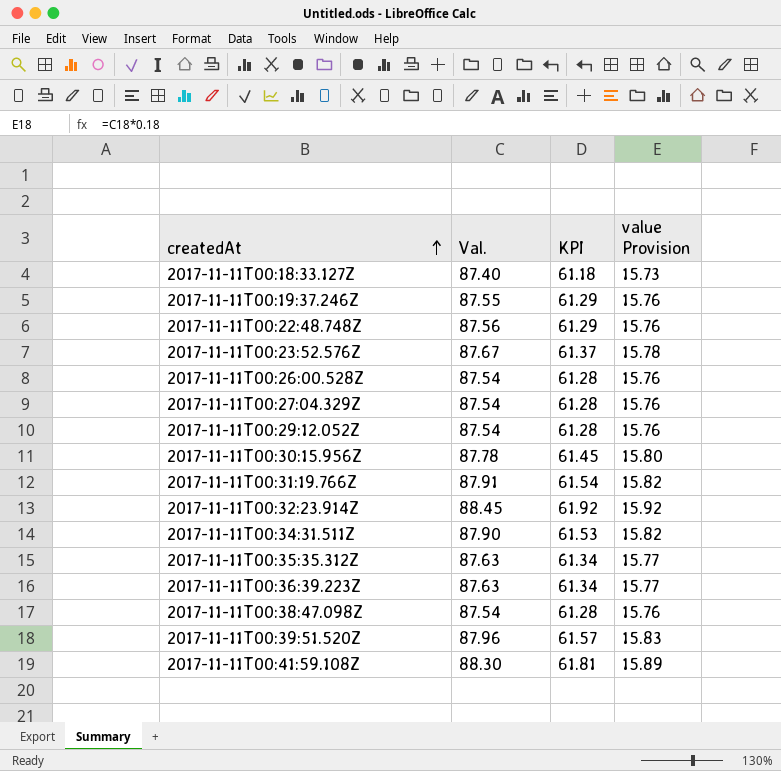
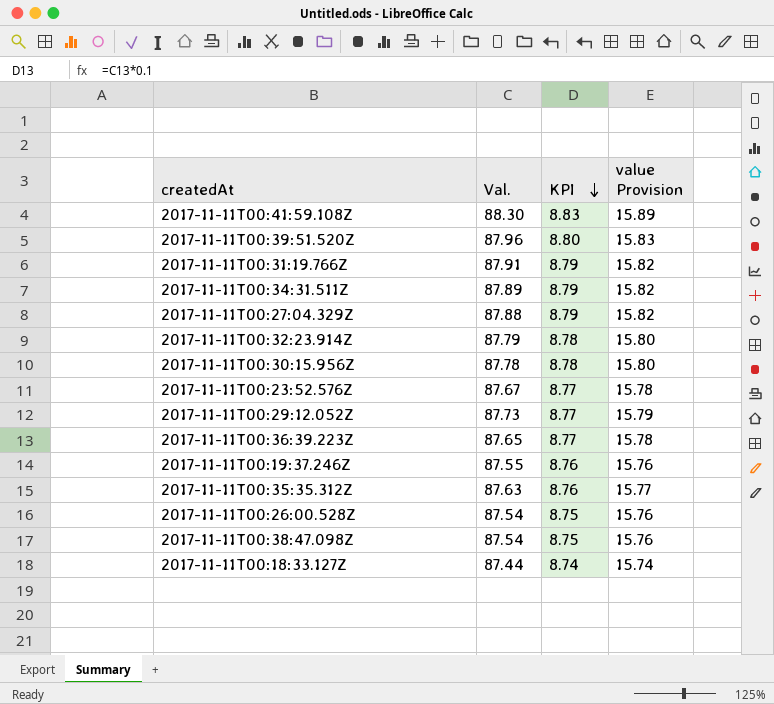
row order: createdAt ascending -> KPI descending
column KPI | formula: [Val.] * 0.7 -> [Val.] * 0.1
row 2017-11-11T00:22:48.748Z: 87.56 | 61.29 | 15.76 -> none
2017-11-11T00:34:31.511Z | Val.: 87.90 -> 87.89
2017-11-11T00:27:04.329Z | Val.: 87.54 -> 87.88
2017-11-11T00:27:04.329Z | value Provision: 15.76 -> 15.82
2017-11-11T00:32:23.914Z | Val.: 88.45 -> 87.79
2017-11-11T00:32:23.914Z | value Provision: 15.92 -> 15.80
2017-11-11T00:29:12.052Z | Val.: 87.54 -> 87.73
2017-11-11T00:29:12.052Z | value Provision: 15.76 -> 15.79
2017-11-11T00:36:39.223Z | Val.: 87.63 -> 87.65
2017-11-11T00:36:39.223Z | value Provision: 15.77 -> 15.78
2017-11-11T00:18:33.127Z | Val.: 87.40 -> 87.44
2017-11-11T00:18:33.127Z | value Provision: 15.73 -> 15.74

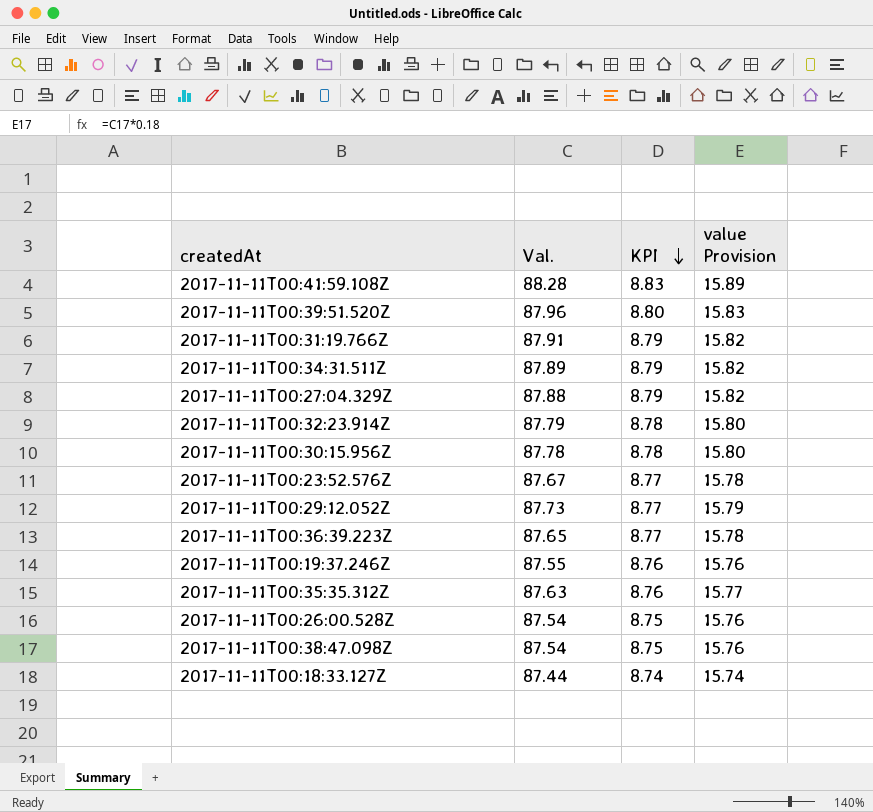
2017-11-11T00:41:59.108Z | Val.: 88.30 -> 88.28

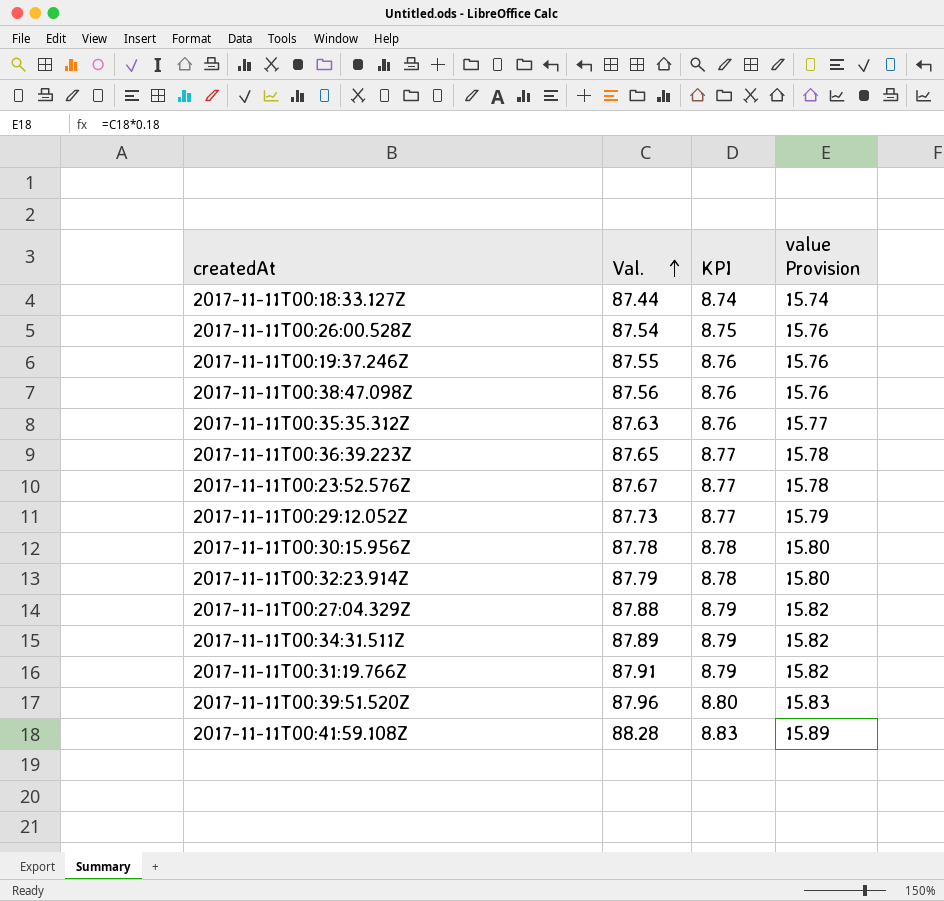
row order: KPI descending -> Val. ascending
2017-11-11T00:38:47.098Z | Val.: 87.54 -> 87.56
2017-11-11T00:38:47.098Z | KPI: 8.75 -> 8.76

